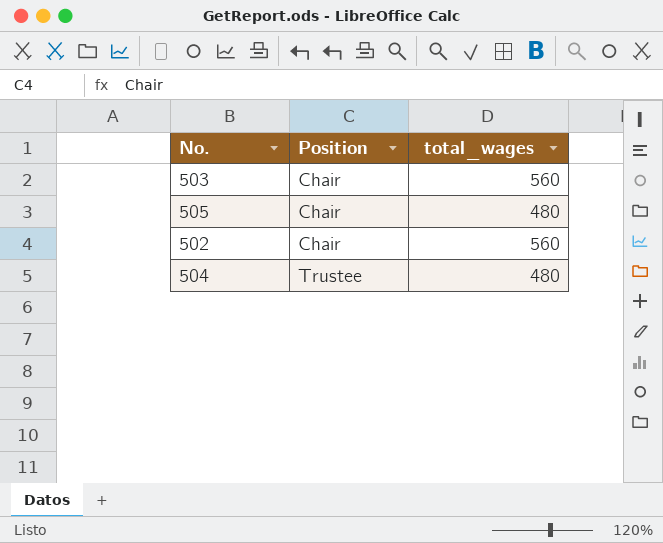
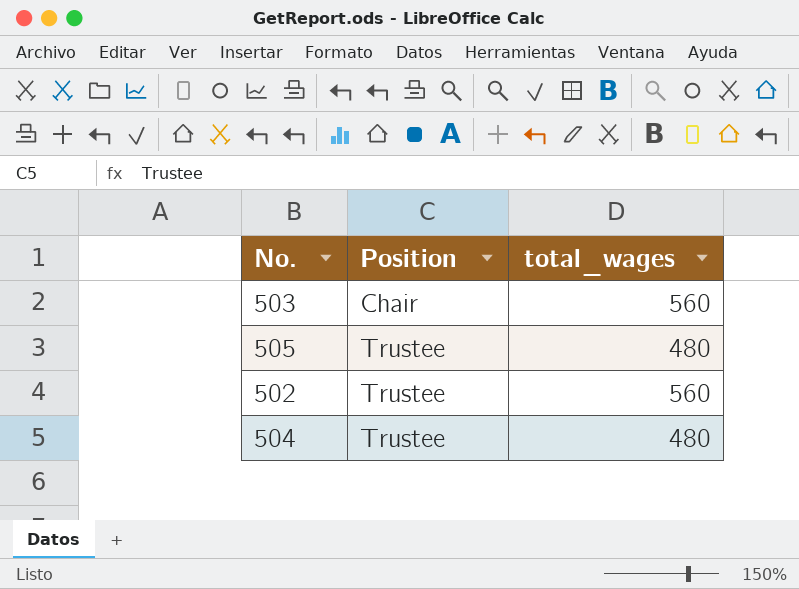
505 | Position: Chair -> Trustee
502 | Position: Chair -> Trustee

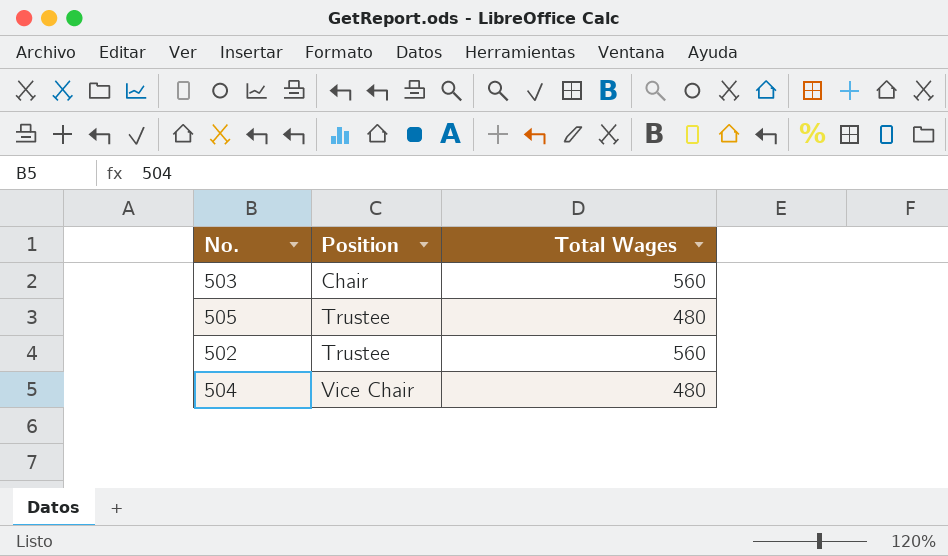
column name: total_wages -> Total Wages
504 | Position: Trustee -> Vice Chair

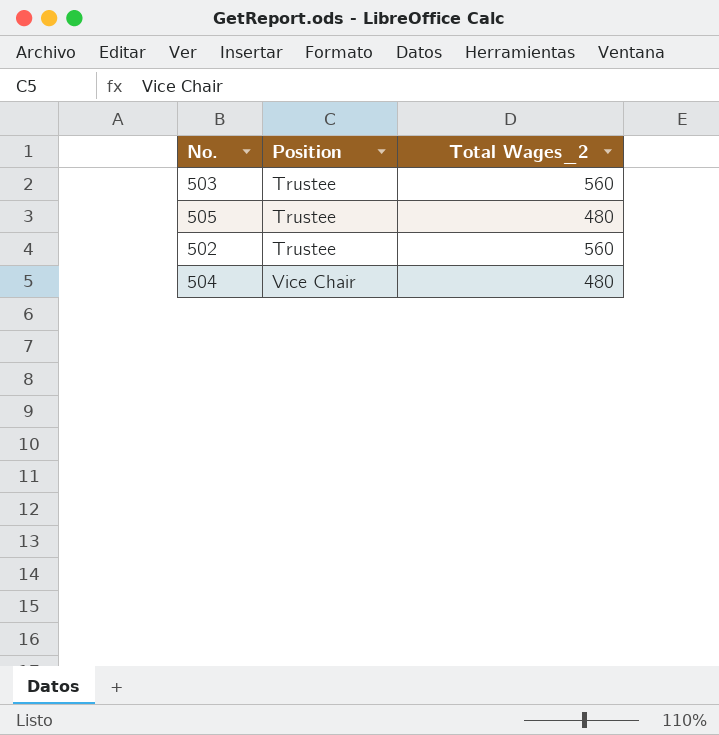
column name: Total Wages -> Total Wages_2
503 | Position: Chair -> Trustee

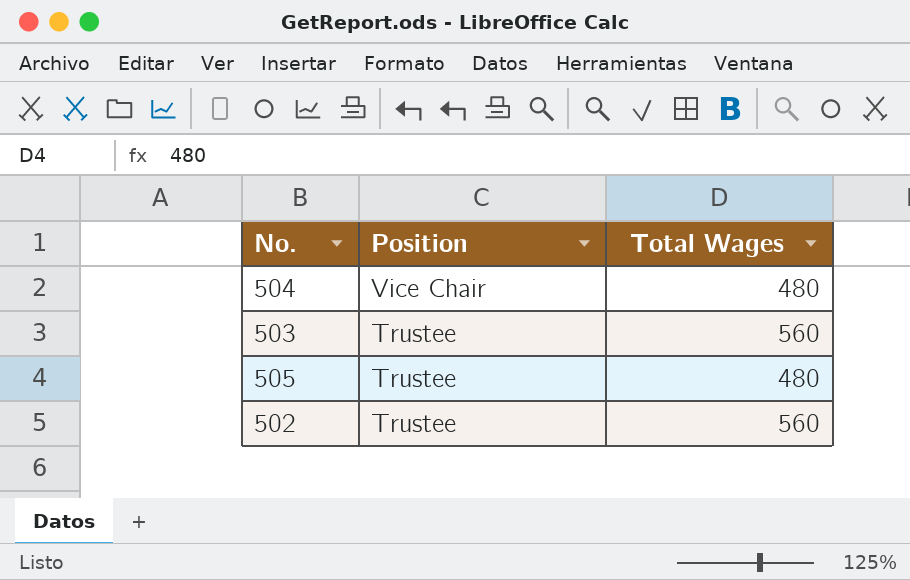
row order: Position ascending -> Position descending
column name: Total Wages_2 -> Total Wages

